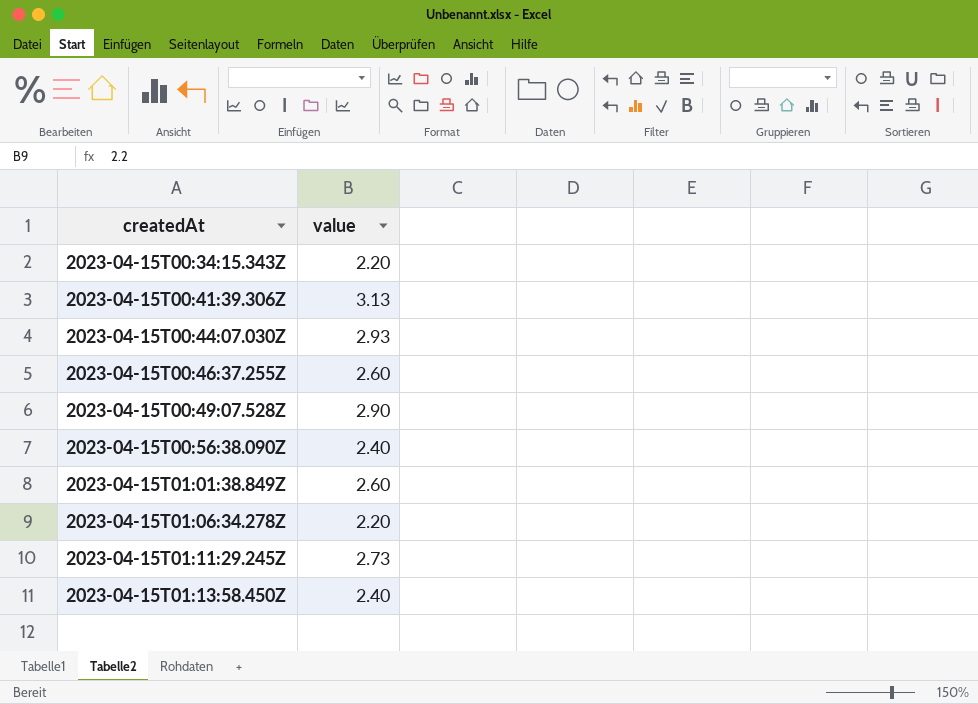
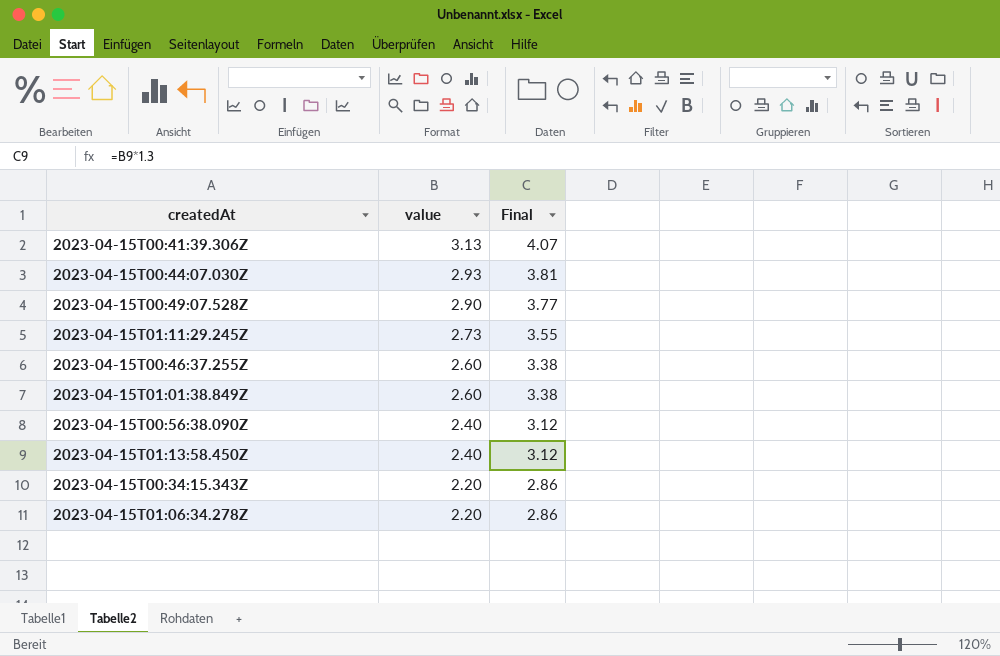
row order: createdAt ascending -> value descending
column Final | formula: none -> [value] * 1.3

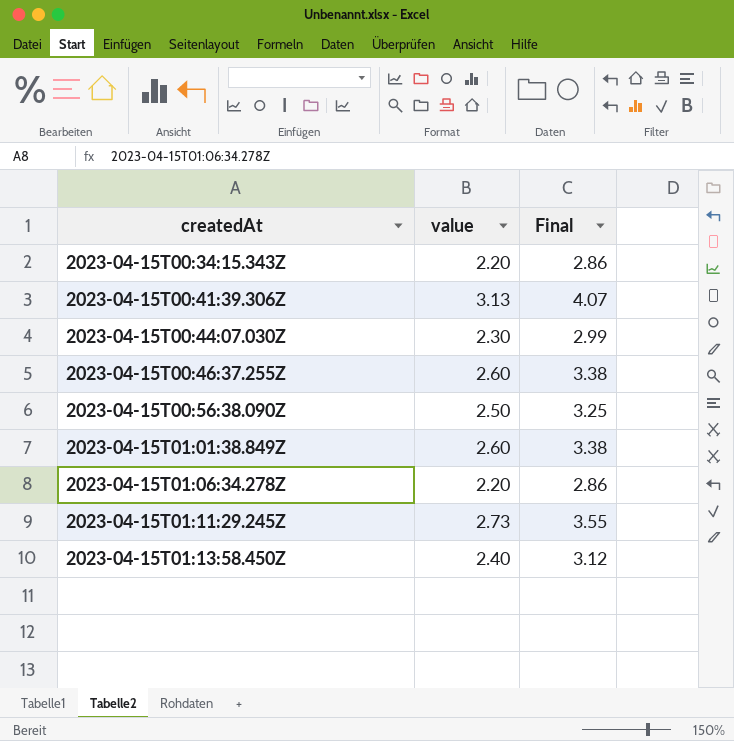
row order: value descending -> createdAt ascending
row 2023-04-15T00:49:07.528Z: 2.90 | 3.77 -> none
2023-04-15T00:44:07.030Z | value: 2.93 -> 2.30
2023-04-15T00:44:07.030Z | Final: 3.81 -> 2.99
2023-04-15T00:56:38.090Z | value: 2.40 -> 2.50
2023-04-15T00:56:38.090Z | Final: 3.12 -> 3.25

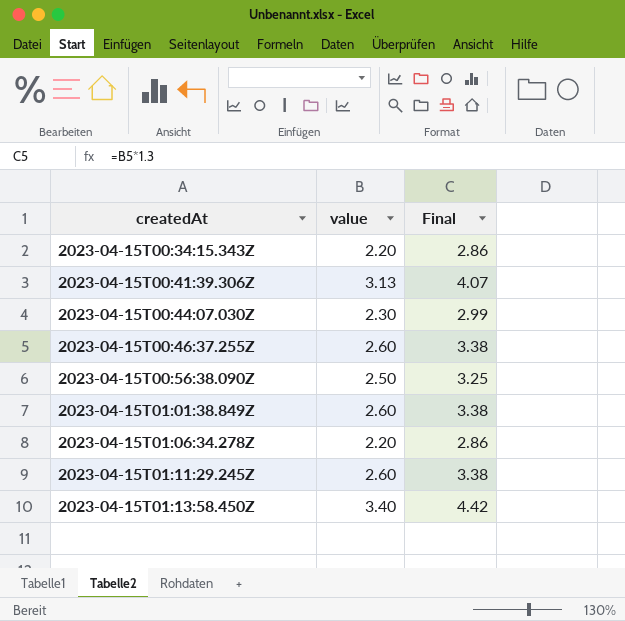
2023-04-15T01:11:29.245Z | value: 2.73 -> 2.60
2023-04-15T01:11:29.245Z | Final: 3.55 -> 3.38
2023-04-15T01:13:58.450Z | value: 2.40 -> 3.40
2023-04-15T01:13:58.450Z | Final: 3.12 -> 4.42

